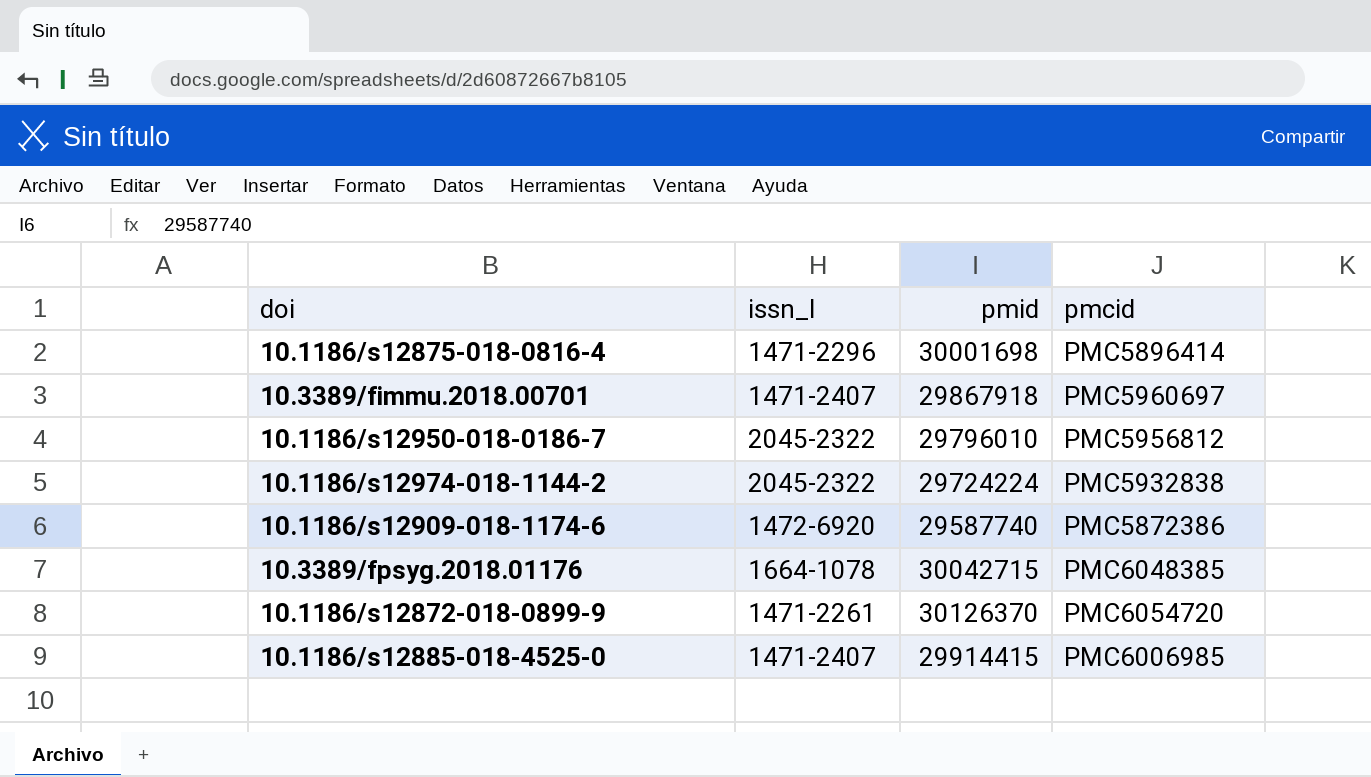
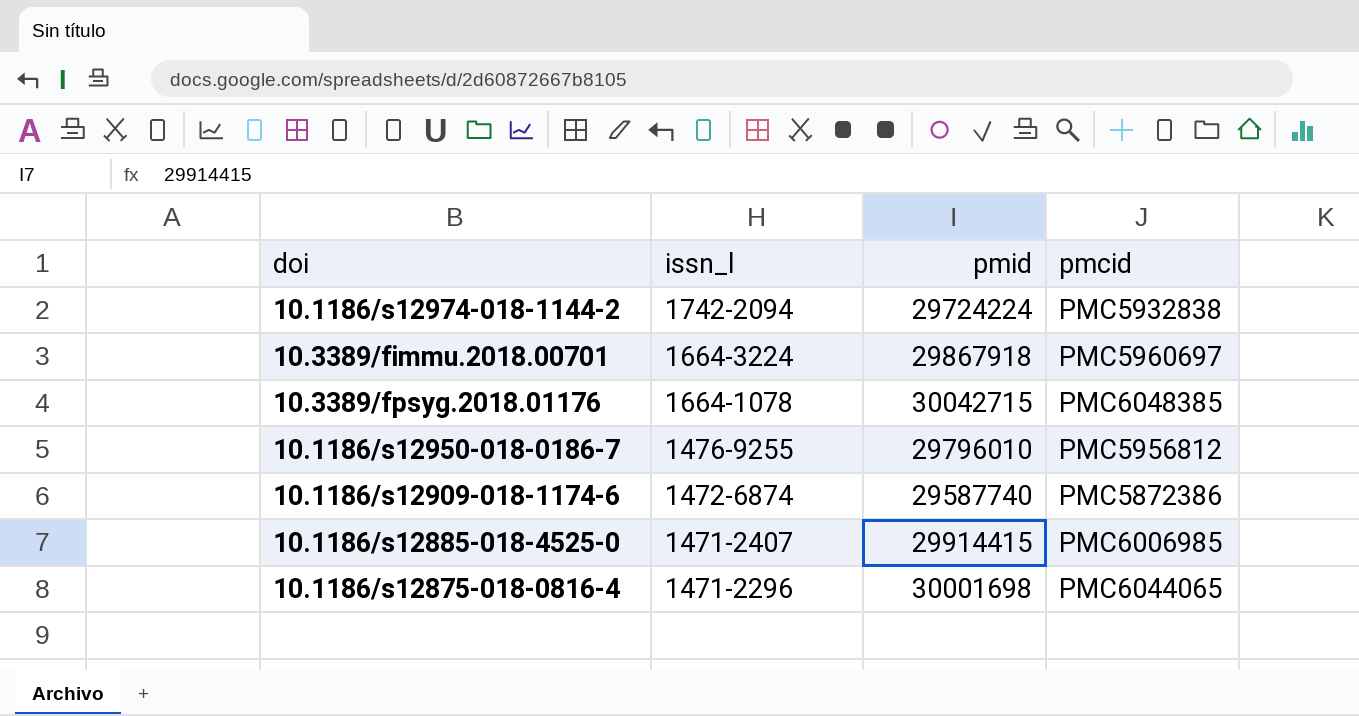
row order: none -> issn_l descending
row 10.1186/s12872-018-0899-9: 1471-2261 | 30126370 | PMC6054720 -> none
10.1186/s12974-018-1144-2 | issn_l: 2045-2322 -> 1742-2094
10.3389/fimmu.2018.00701 | issn_l: 1471-2407 -> 1664-3224
10.1186/s12950-018-0186-7 | issn_l: 2045-2322 -> 1476-9255
10.1186/s12909-018-1174-6 | issn_l: 1472-6920 -> 1472-6874
10.1186/s12875-018-0816-4 | pmcid: PMC5896414 -> PMC6044065

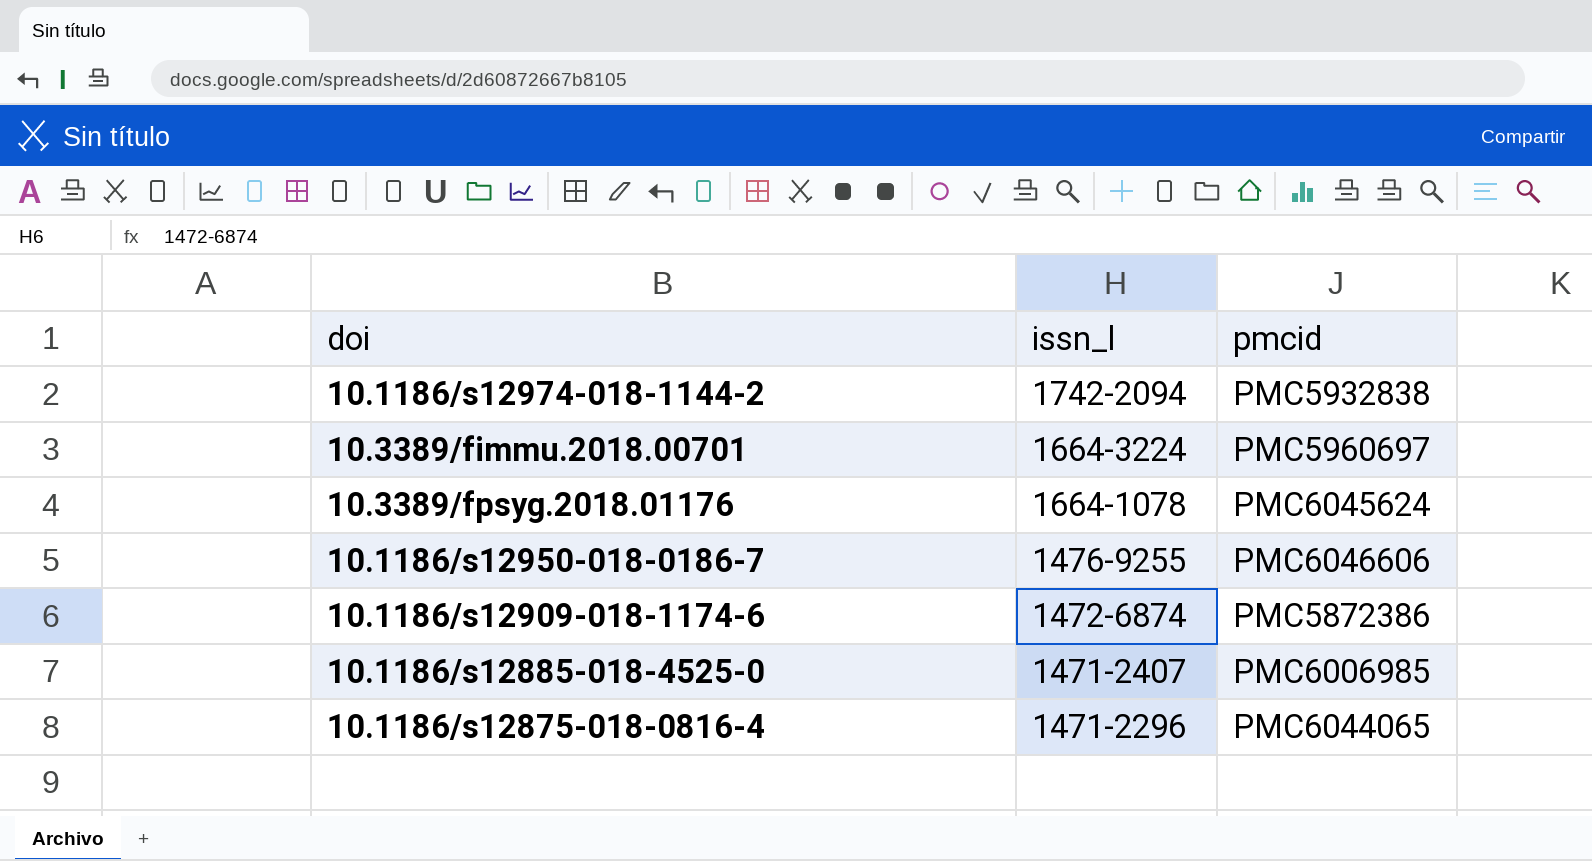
column pmid | position: 3 -> none
10.3389/fpsyg.2018.01176 | pmcid: PMC6048385 -> PMC6045624
10.1186/s12950-018-0186-7 | pmcid: PMC5956812 -> PMC6046606

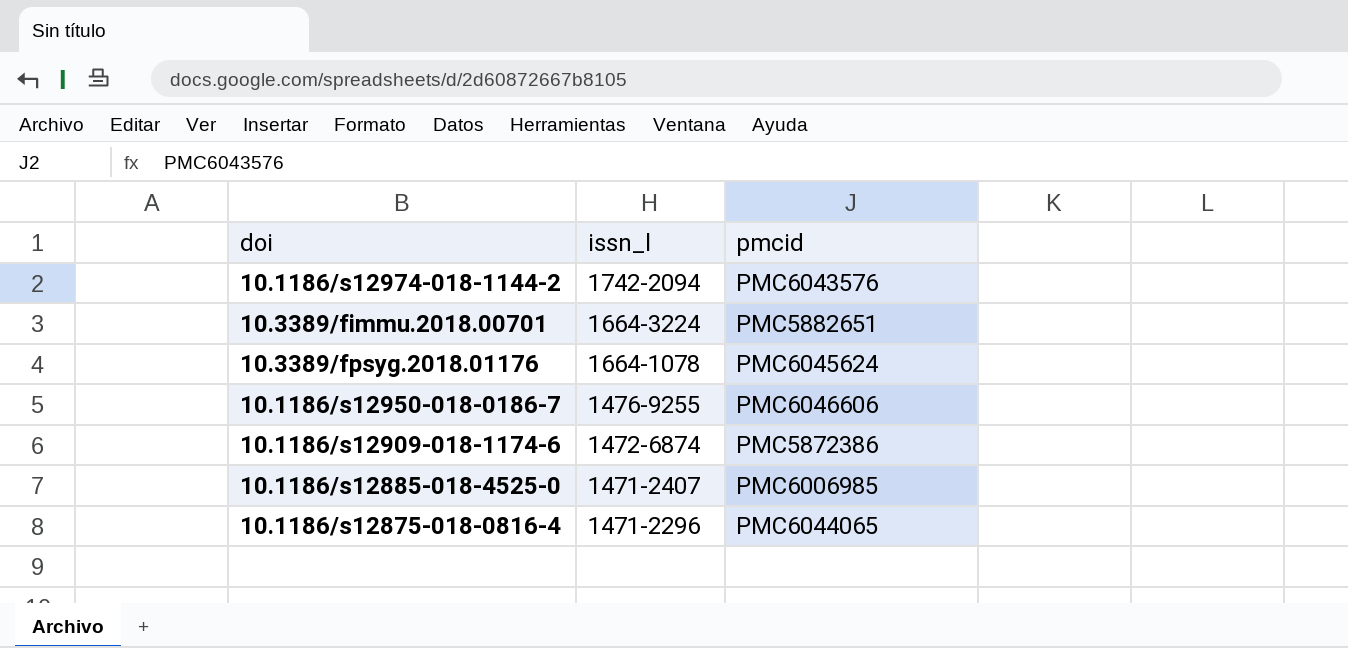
10.1186/s12974-018-1144-2 | pmcid: PMC5932838 -> PMC6043576
10.3389/fimmu.2018.00701 | pmcid: PMC5960697 -> PMC5882651

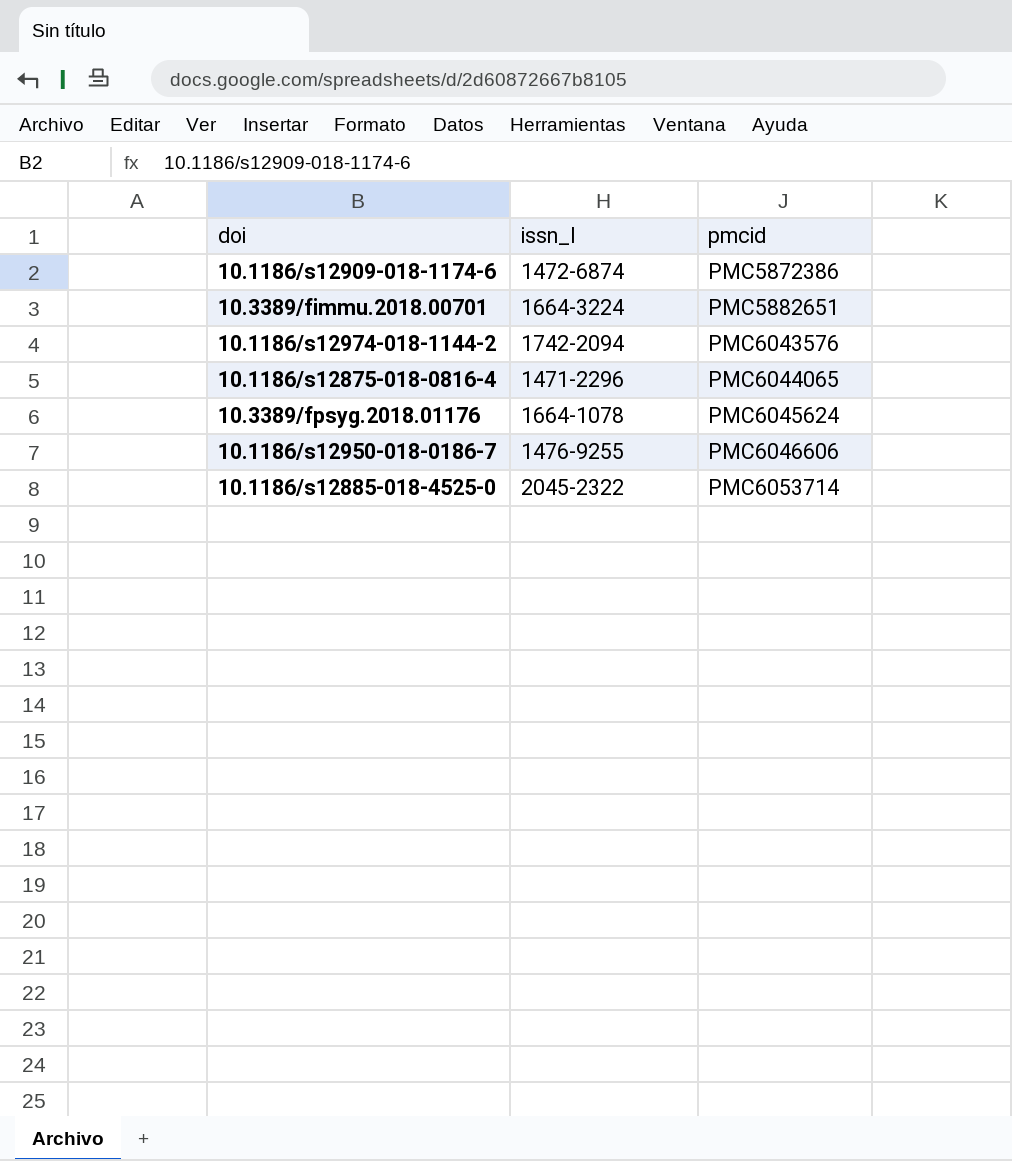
row order: issn_l descending -> pmcid ascending
10.1186/s12885-018-4525-0 | issn_l: 1471-2407 -> 2045-2322
10.1186/s12885-018-4525-0 | pmcid: PMC6006985 -> PMC6053714

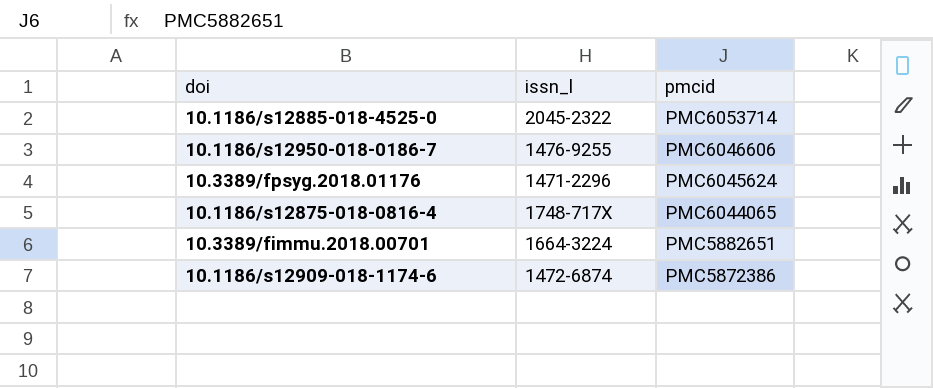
row order: pmcid ascending -> pmcid descending
row 10.1186/s12974-018-1144-2: 1742-2094 | PMC6043576 -> none
10.3389/fpsyg.2018.01176 | issn_l: 1664-1078 -> 1471-2296
10.1186/s12875-018-0816-4 | issn_l: 1471-2296 -> 1748-717X

